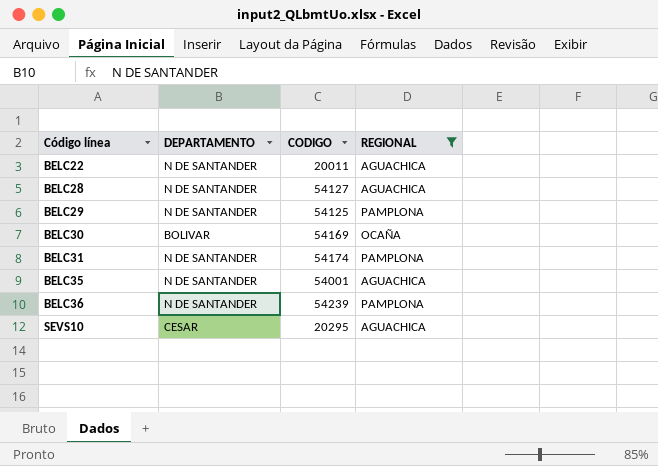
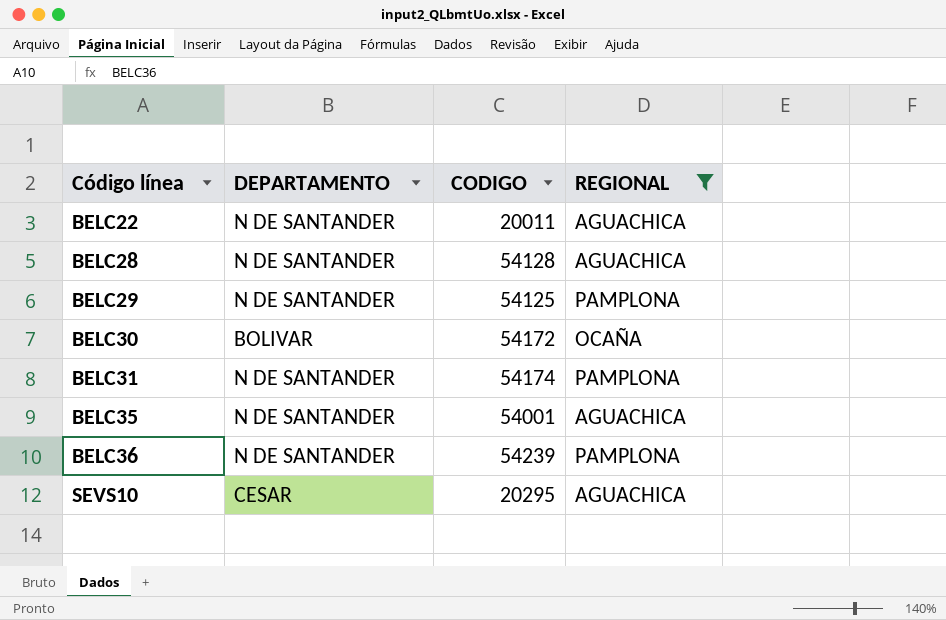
BELC28 | CODIGO: 54127 -> 54128
BELC30 | CODIGO: 54169 -> 54172

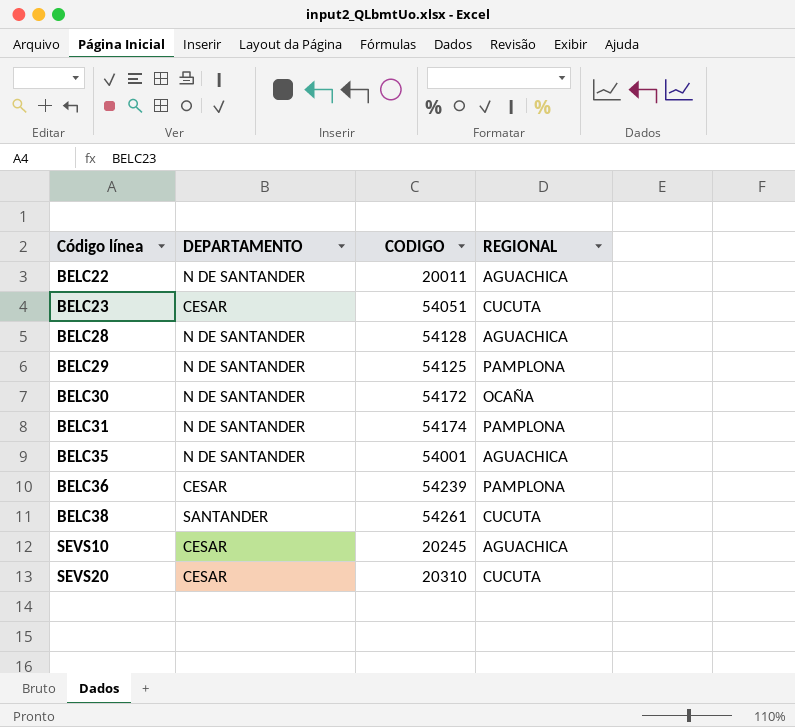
filter: REGIONAL != CUCUTA -> none
BELC30 | DEPARTAMENTO: BOLIVAR -> N DE SANTANDER
BELC36 | DEPARTAMENTO: N DE SANTANDER -> CESAR
SEVS10 | CODIGO: 20295 -> 20245

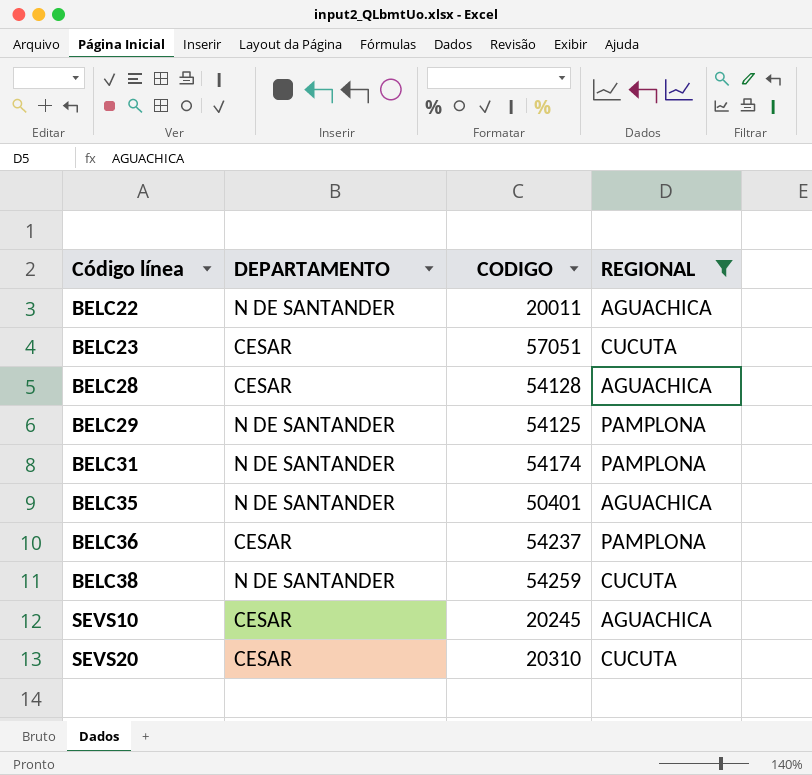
filter: none -> REGIONAL != OCAÑA
BELC23 | CODIGO: 54051 -> 57051
BELC28 | DEPARTAMENTO: N DE SANTANDER -> CESAR
BELC35 | CODIGO: 54001 -> 50401
BELC36 | CODIGO: 54239 -> 54237
BELC38 | DEPARTAMENTO: SANTANDER -> N DE SANTANDER
BELC38 | CODIGO: 54261 -> 54259

